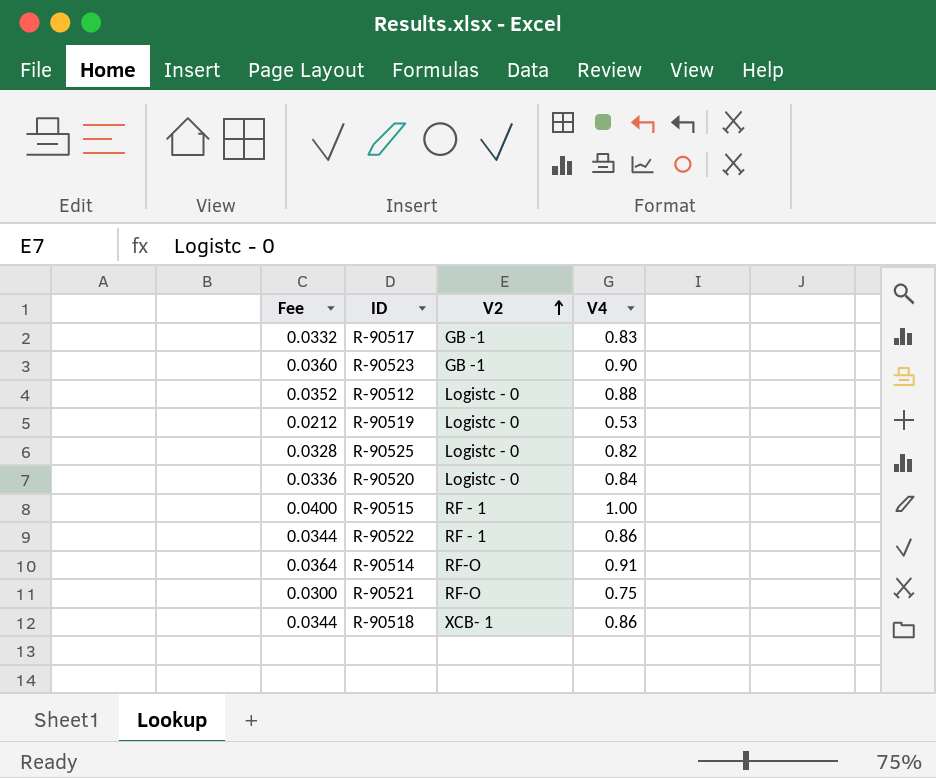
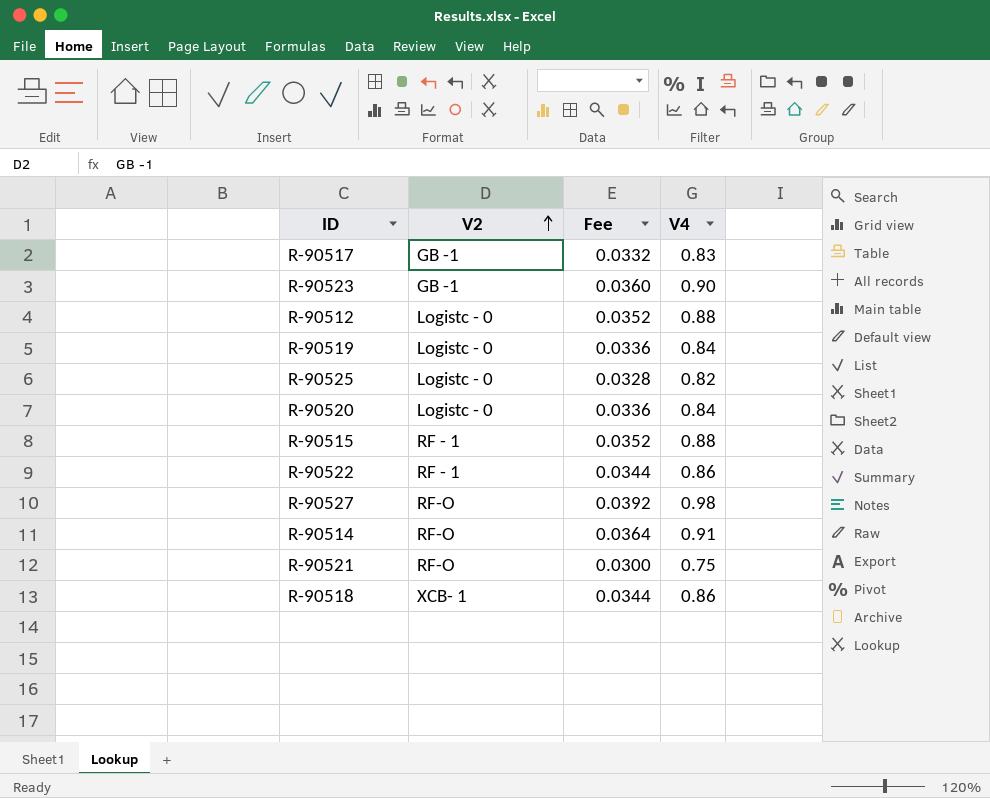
column Fee | position: 1 -> 3
R-90519 | Fee: 0.0212 -> 0.0336
R-90519 | V4: 0.53 -> 0.84
R-90515 | Fee: 0.0400 -> 0.0352
R-90515 | V4: 1.00 -> 0.88
row R-90527: none -> RF-O | 0.0392 | 0.98

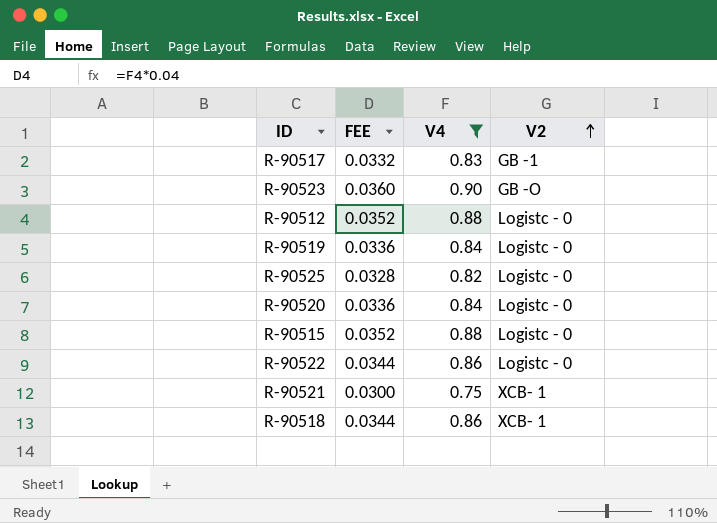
filter: none -> V4 <= 0.90
column name: Fee -> FEE
column V2 | position: 2 -> 4
R-90523 | V2: GB -1 -> GB -O
R-90515 | V2: RF - 1 -> Logistc - 0
R-90522 | V2: RF - 1 -> Logistc - 0
R-90521 | V2: RF-O -> XCB- 1

